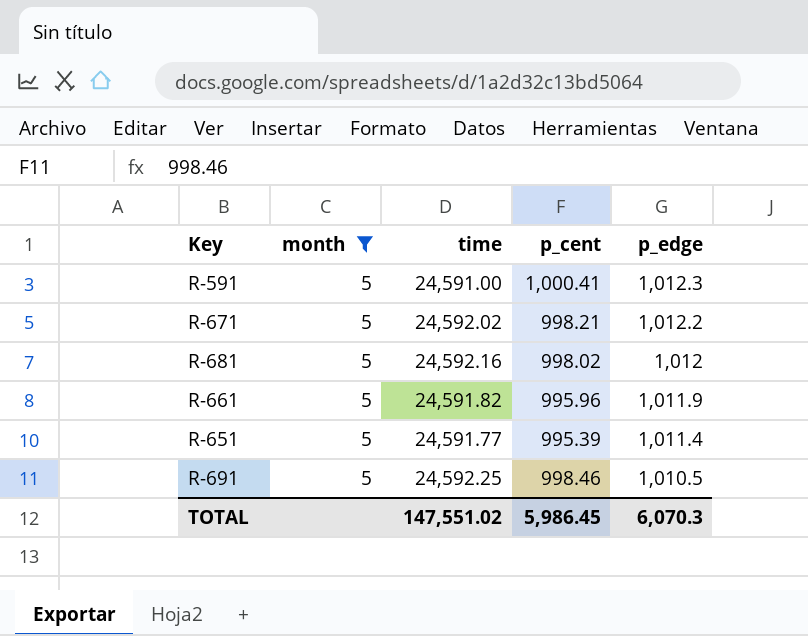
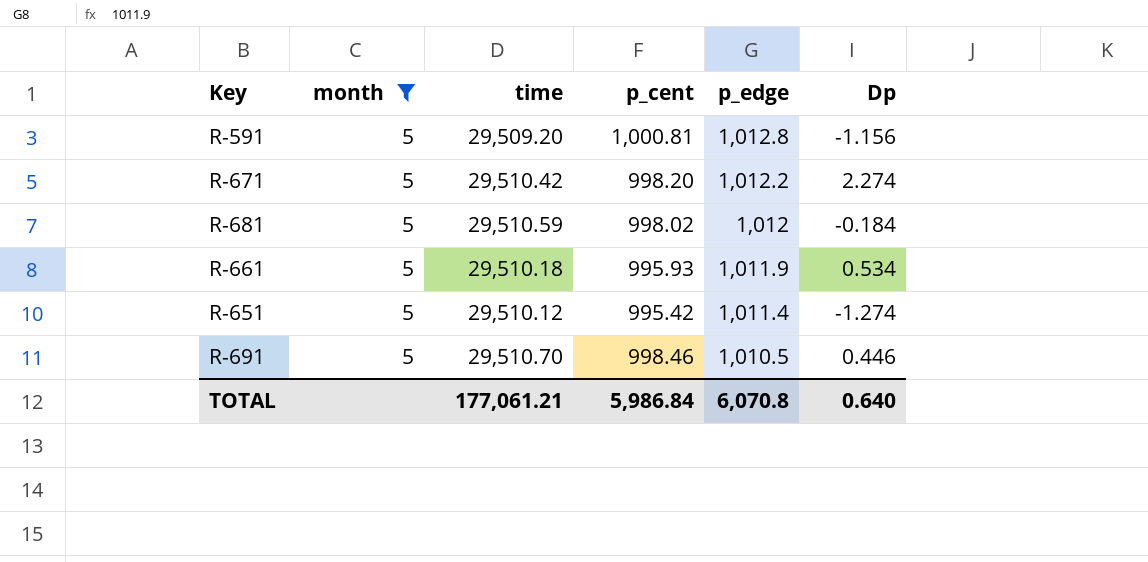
column Dp | position: none -> 6
R-591 | time: 24,591.00 -> 29,509.20
R-591 | p_cent: 1,000.41 -> 1,000.81
R-591 | p_edge: 1,012.3 -> 1,012.8
R-671 | time: 24,592.02 -> 29,510.42
R-671 | p_cent: 998.21 -> 998.20
R-681 | time: 24,592.16 -> 29,510.59
R-661 | time: 24,591.82 -> 29,510.18
R-661 | p_cent: 995.96 -> 995.93
R-651 | time: 24,591.77 -> 29,510.12
R-651 | p_cent: 995.39 -> 995.42
R-691 | time: 24,592.25 -> 29,510.70
TOTAL | time: 147,551.02 -> 177,061.21
TOTAL | p_cent: 5,986.45 -> 5,986.84
TOTAL | p_edge: 6,070.3 -> 6,070.8

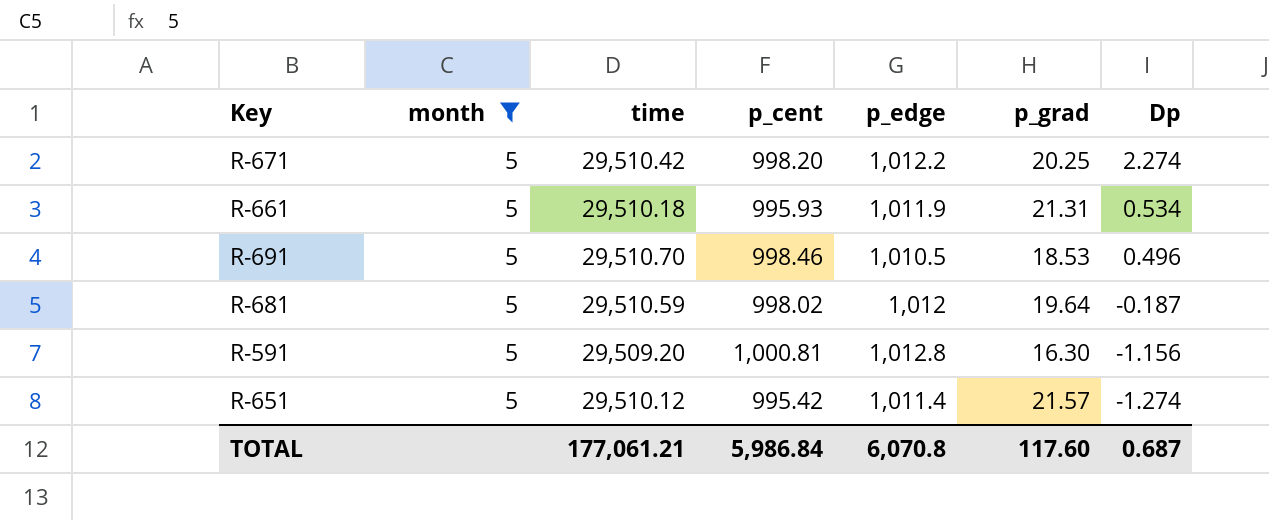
row order: p_edge descending -> Dp descending
column p_grad | position: none -> 6
R-691 | Dp: 0.446 -> 0.496
R-681 | Dp: -0.184 -> -0.187
TOTAL | Dp: 0.640 -> 0.687

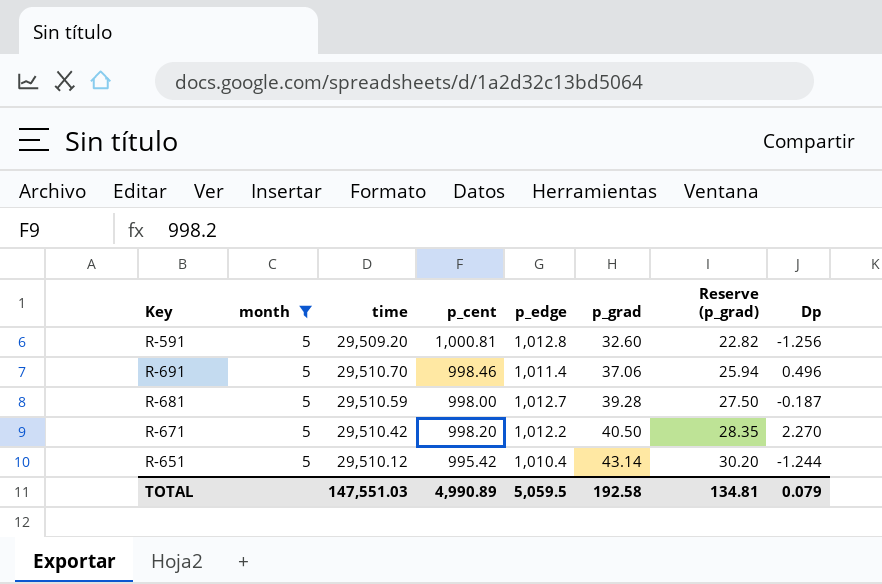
row order: Dp descending -> p_grad ascending
column Reserve (p_grad) | formula: none -> [p_grad] * 0.7
row R-661: 5 | 29,510.18 | 995.93 | 1,011.9 | 21.31 | 0.534 -> none
R-591 | p_grad: 16.30 -> 32.60
R-591 | Dp: -1.156 -> -1.256
R-691 | p_edge: 1,010.5 -> 1,011.4
R-691 | p_grad: 18.53 -> 37.06
R-681 | p_cent: 998.02 -> 998.00
R-681 | p_edge: 1,012 -> 1,012.7
R-681 | p_grad: 19.64 -> 39.28
R-671 | p_grad: 20.25 -> 40.50
R-671 | Dp: 2.274 -> 2.270
R-651 | p_edge: 1,011.4 -> 1,010.4
R-651 | p_grad: 21.57 -> 43.14
R-651 | Dp: -1.274 -> -1.244
TOTAL | time: 177,061.21 -> 147,551.03
TOTAL | p_cent: 5,986.84 -> 4,990.89
TOTAL | p_edge: 6,070.8 -> 5,059.5
TOTAL | p_grad: 117.60 -> 192.58
TOTAL | Dp: 0.687 -> 0.079

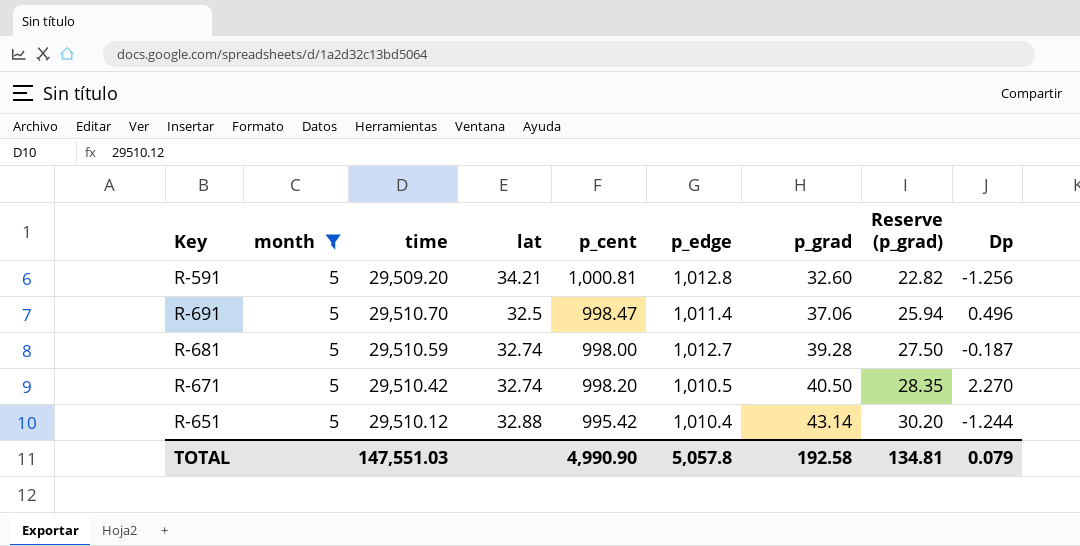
column lat | position: none -> 4
R-691 | p_cent: 998.46 -> 998.47
R-671 | p_edge: 1,012.2 -> 1,010.5
TOTAL | p_cent: 4,990.89 -> 4,990.90
TOTAL | p_edge: 5,059.5 -> 5,057.8

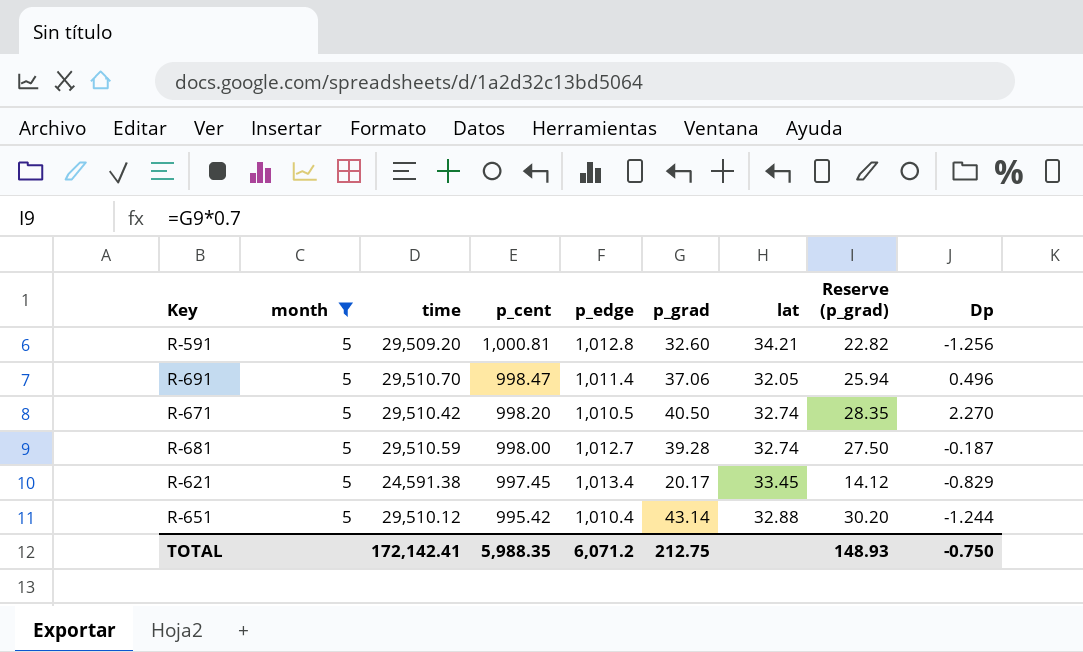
row order: p_grad ascending -> p_cent descending
column lat | position: 4 -> 7
R-691 | lat: 32.5 -> 32.05
row R-621: none -> 5 | 24,591.38 | 997.45 | 1,013.4 | 20.17 | 33.45 | 14.12 | -0.829
TOTAL | time: 147,551.03 -> 172,142.41
TOTAL | p_cent: 4,990.90 -> 5,988.35
TOTAL | p_edge: 5,057.8 -> 6,071.2
TOTAL | p_grad: 192.58 -> 212.75
TOTAL | Reserve (p_grad): 134.81 -> 148.93
TOTAL | Dp: 0.079 -> -0.750

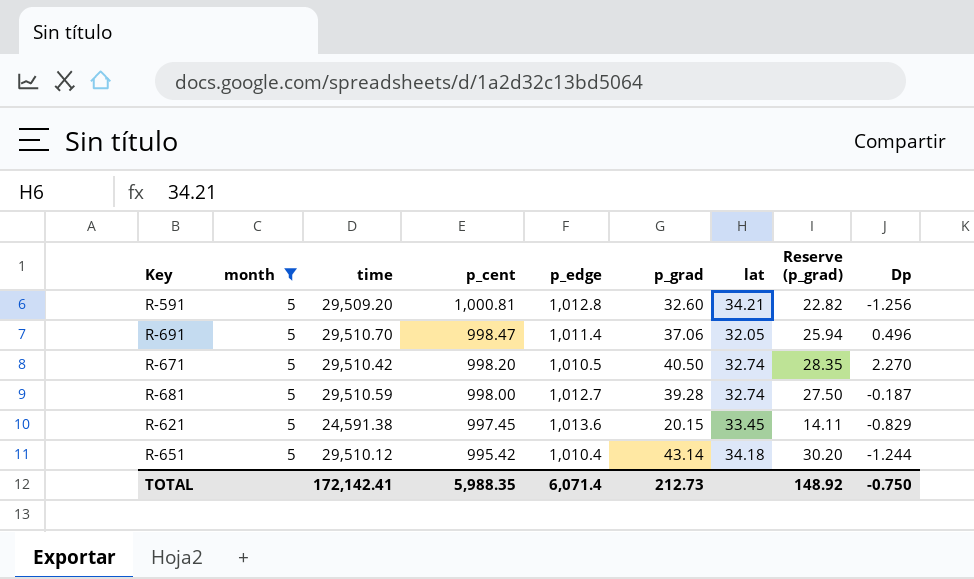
R-621 | p_edge: 1,013.4 -> 1,013.6
R-621 | p_grad: 20.17 -> 20.15
R-621 | Reserve (p_grad): 14.12 -> 14.11
R-651 | lat: 32.88 -> 34.18
TOTAL | p_edge: 6,071.2 -> 6,071.4
TOTAL | p_grad: 212.75 -> 212.73
TOTAL | Reserve (p_grad): 148.93 -> 148.92

